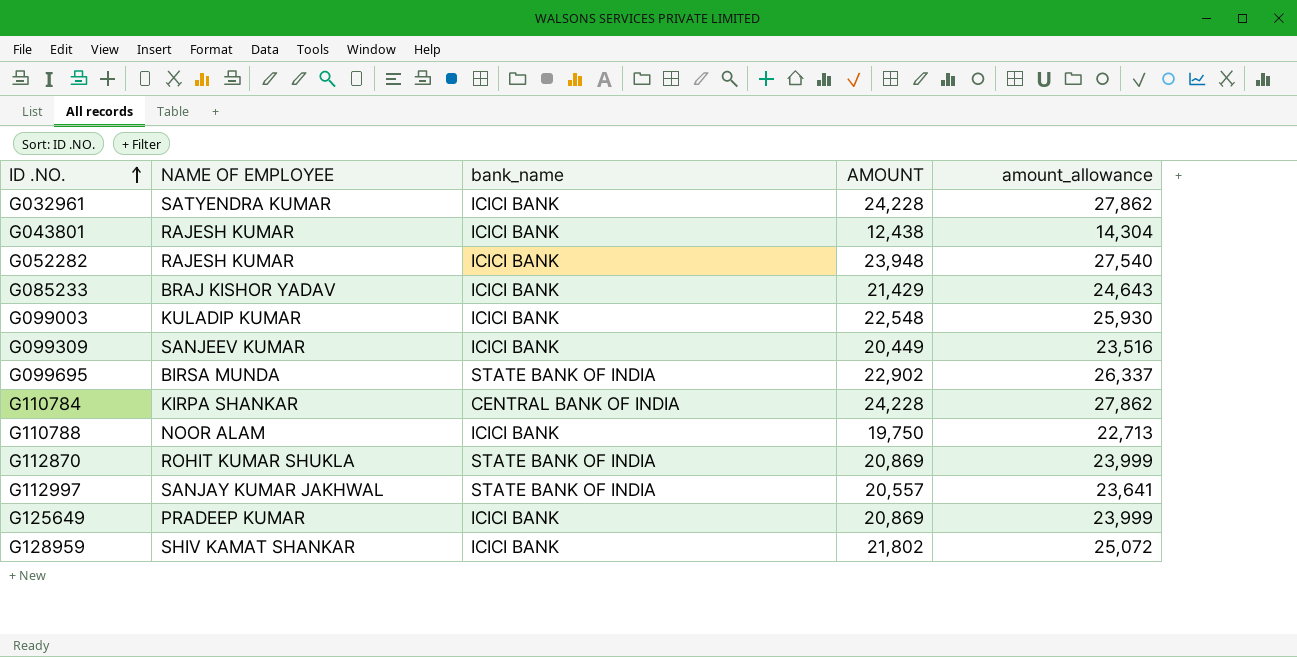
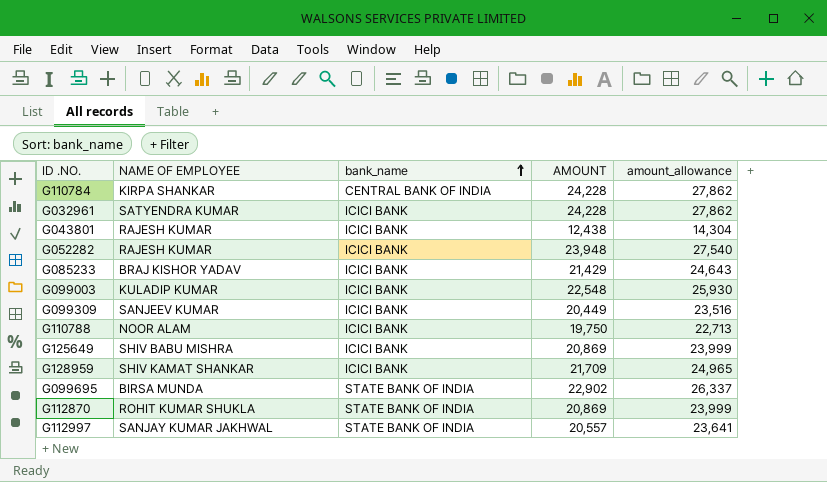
row order: ID .NO. ascending -> bank_name ascending
G125649 | NAME OF EMPLOYEE: PRADEEP KUMAR -> SHIV BABU MISHRA
G128959 | AMOUNT: 21,802 -> 21,709
G128959 | amount_allowance: 25,072 -> 24,965

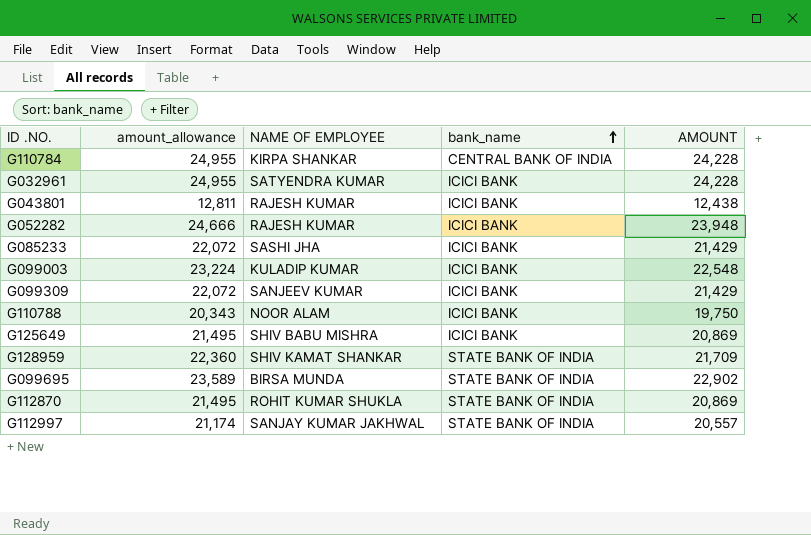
column amount_allowance | formula: [AMOUNT] * 1.15 -> [AMOUNT] * 1.03
column amount_allowance | position: 5 -> 2
G085233 | NAME OF EMPLOYEE: BRAJ KISHOR YADAV -> SASHI JHA
G099309 | AMOUNT: 20,449 -> 21,429
G128959 | bank_name: ICICI BANK -> STATE BANK OF INDIA

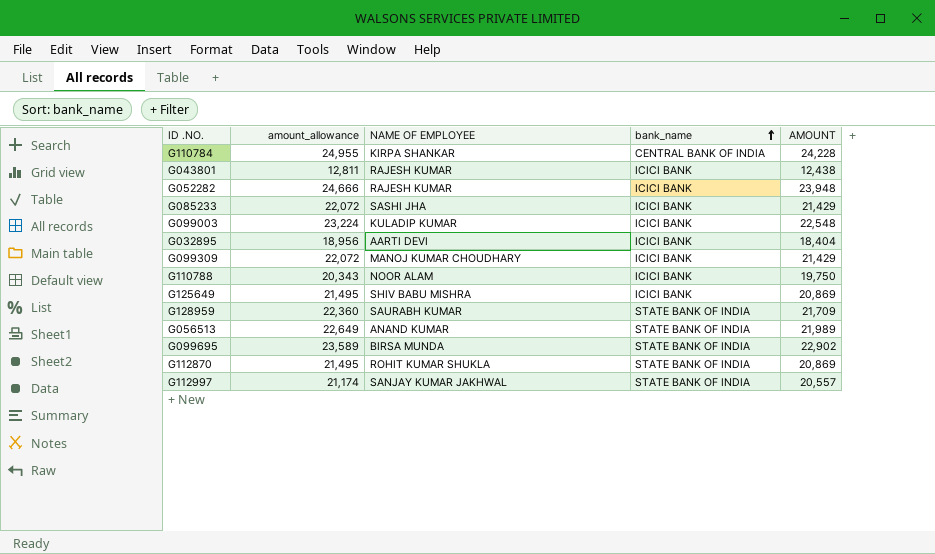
row G032961: 24,955 | SATYENDRA KUMAR | ICICI BANK | 24,228 -> none
row G032895: none -> 18,956 | AARTI DEVI | ICICI BANK | 18,404
G099309 | NAME OF EMPLOYEE: SANJEEV KUMAR -> MANOJ KUMAR CHOUDHARY
G128959 | NAME OF EMPLOYEE: SHIV KAMAT SHANKAR -> SAURABH KUMAR
row G056513: none -> 22,649 | ANAND KUMAR | STATE BANK OF INDIA | 21,989

